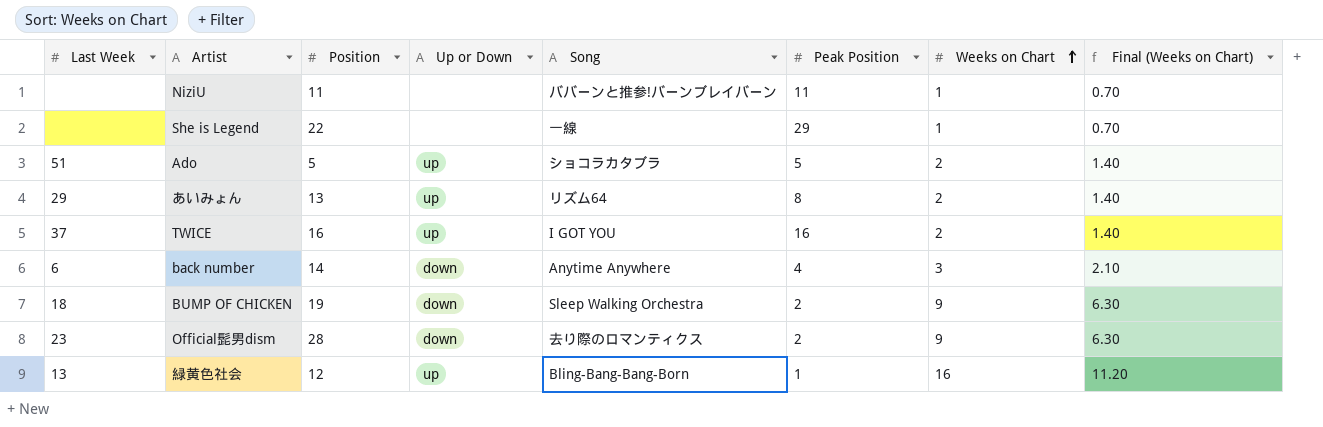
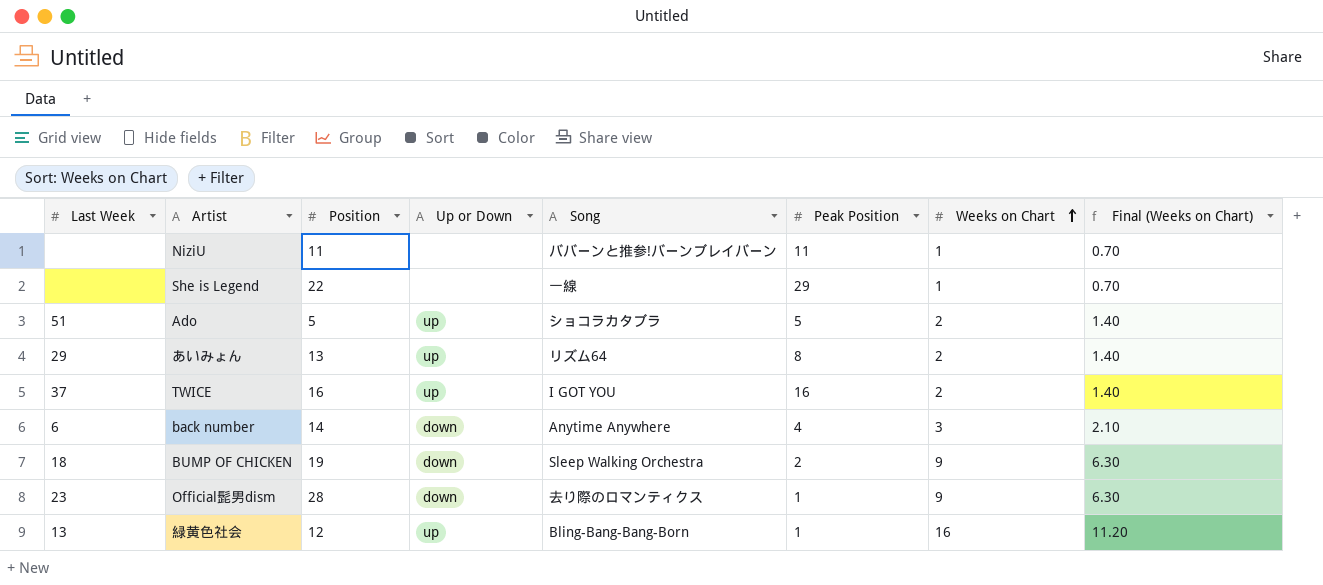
Official髭男dism | Peak Position: 2 -> 1

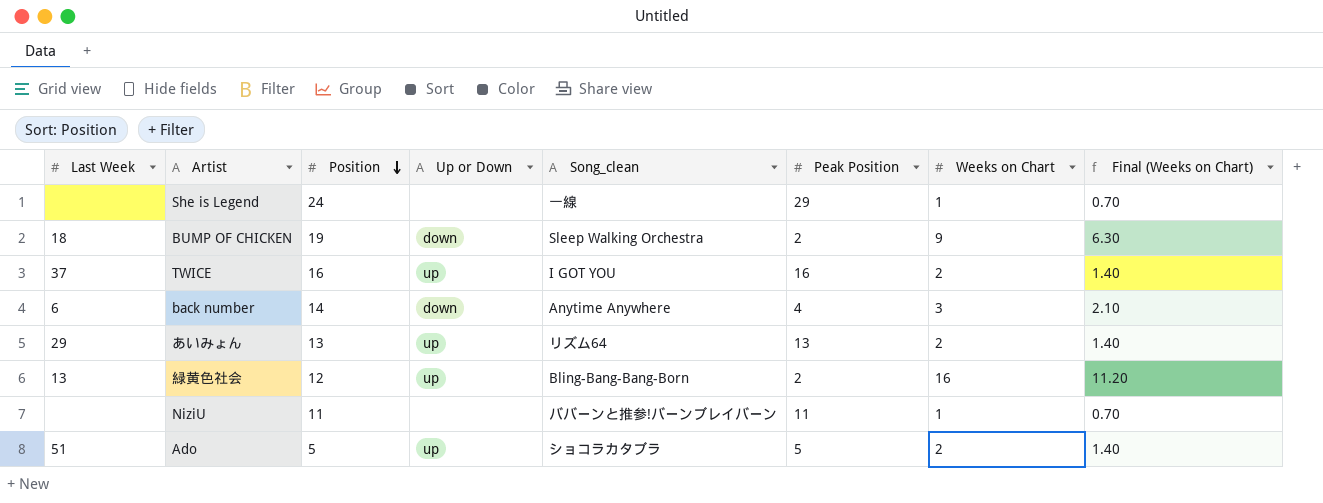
row order: Weeks on Chart ascending -> Position descending
column name: Song -> Song_clean
row Official髭男dism: 23 | 28 | down | 去り際のロマンティクス | 1 | 9 | 6.30 -> none
She is Legend | Position: 22 -> 24
あいみょん | Peak Position: 8 -> 13
緑黄色社会 | Peak Position: 1 -> 2

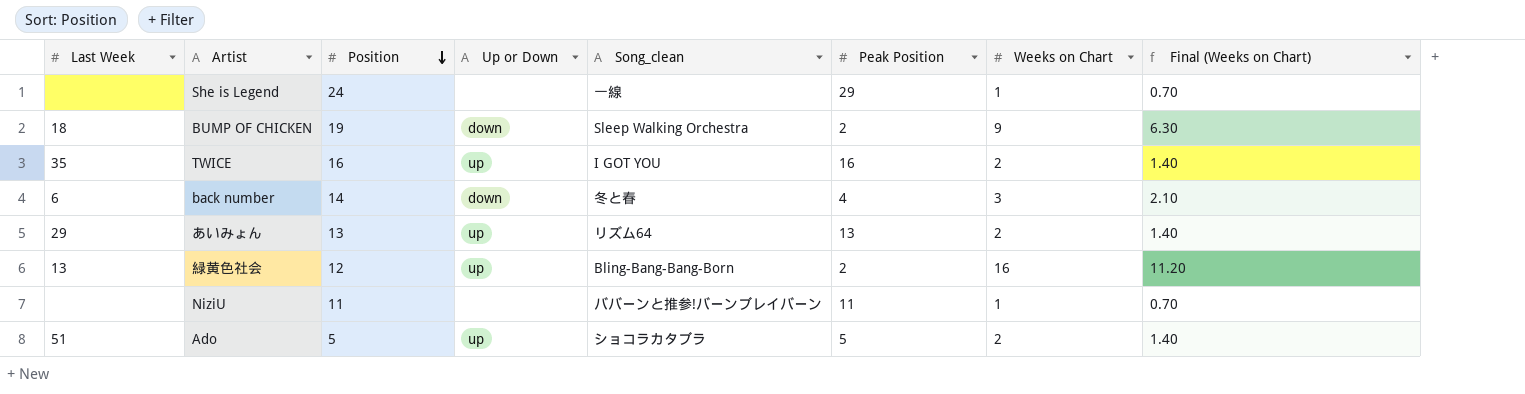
TWICE | Last Week: 37 -> 35
back number | Song_clean: Anytime Anywhere -> 冬と春

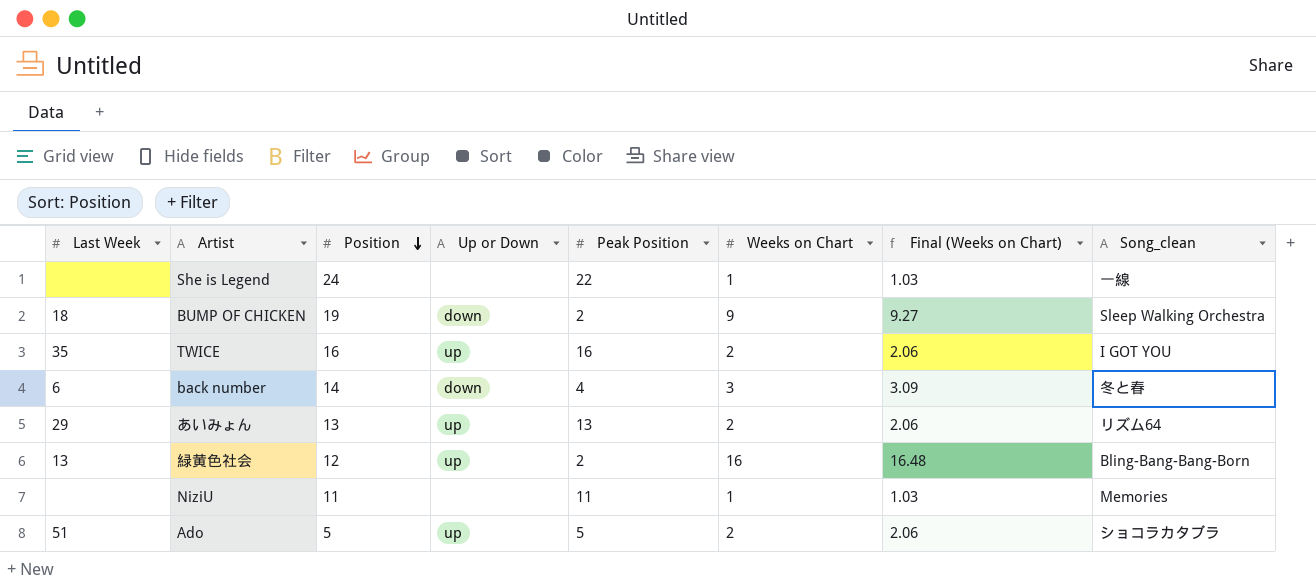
column Final (Weeks on Chart) | formula: [Weeks on Chart] * 0.7 -> [Weeks on Chart] * 1.03
column Song_clean | position: 5 -> 8
She is Legend | Peak Position: 29 -> 22
NiziU | Song_clean: ババーンと推参!バーンブレイバーン -> Memories

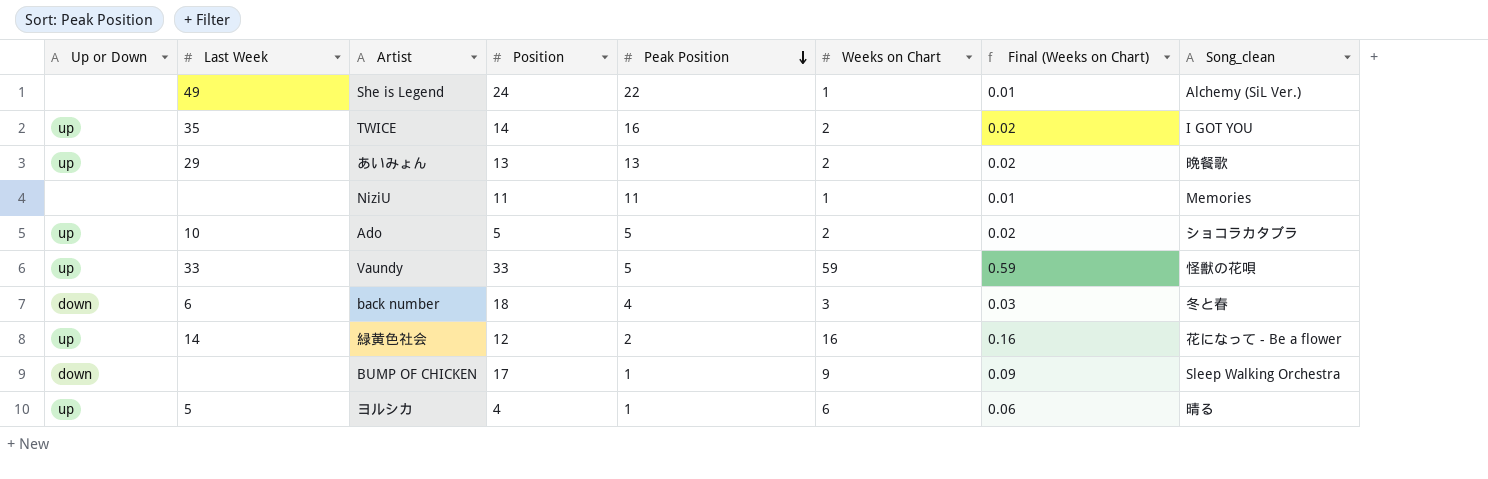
row order: Position descending -> Peak Position descending
column Up or Down | position: 4 -> 1
column Final (Weeks on Chart) | formula: [Weeks on Chart] * 1.03 -> [Weeks on Chart] * 0.01
She is Legend | Last Week: none -> 49
She is Legend | Song_clean: 一線 -> Alchemy (SiL Ver.)
TWICE | Position: 16 -> 14
あいみょん | Song_clean: リズム64 -> 晩餐歌
Ado | Last Week: 51 -> 10
row Vaundy: none -> up | 33 | 33 | 5 | 59 | 0.59 | 怪獣の花唄
back number | Position: 14 -> 18
緑黄色社会 | Last Week: 13 -> 14
緑黄色社会 | Song_clean: Bling-Bang-Bang-Born -> 花になって - Be a flower
BUMP OF CHICKEN | Last Week: 18 -> none
BUMP OF CHICKEN | Position: 19 -> 17
BUMP OF CHICKEN | Peak Position: 2 -> 1
row ヨルシカ: none -> up | 5 | 4 | 1 | 6 | 0.06 | 晴る

